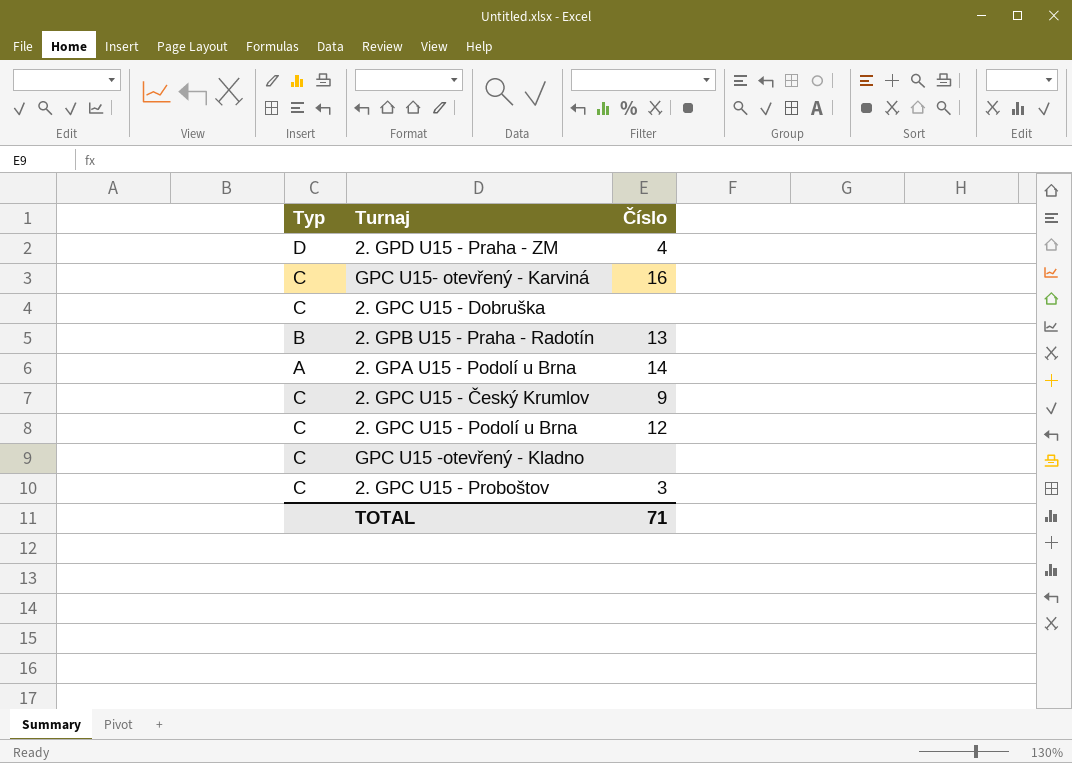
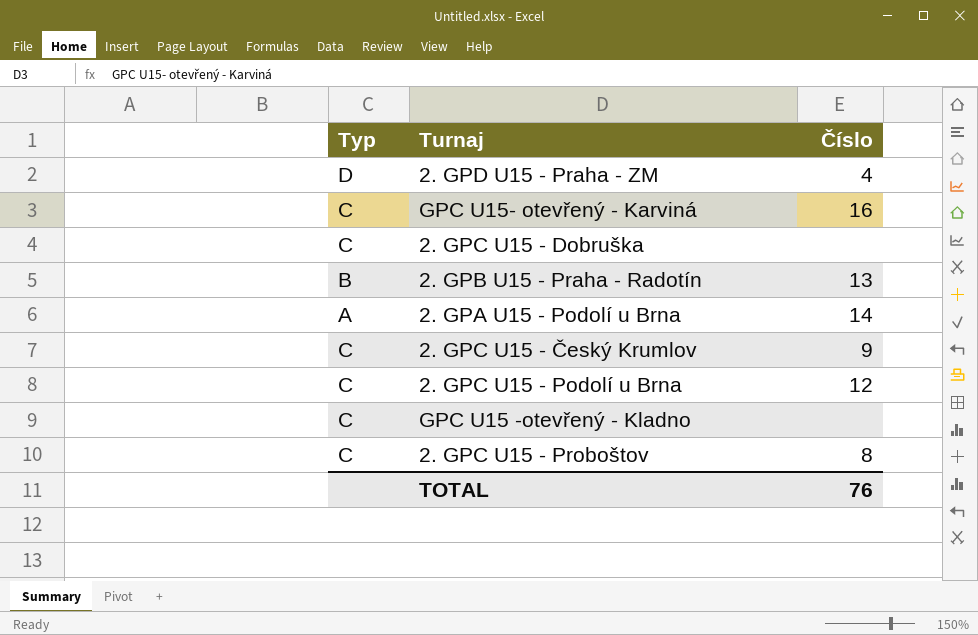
2. GPC U15 - Proboštov | Číslo: 3 -> 8
TOTAL | Číslo: 71 -> 76

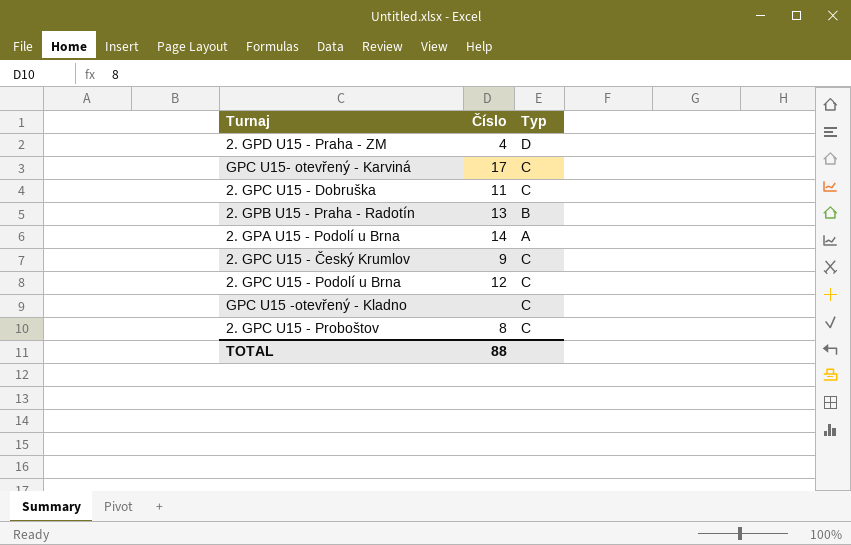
column Typ | position: 1 -> 3
GPC U15- otevřený - Karviná | Číslo: 16 -> 17
2. GPC U15 - Dobruška | Číslo: none -> 11
TOTAL | Číslo: 76 -> 88

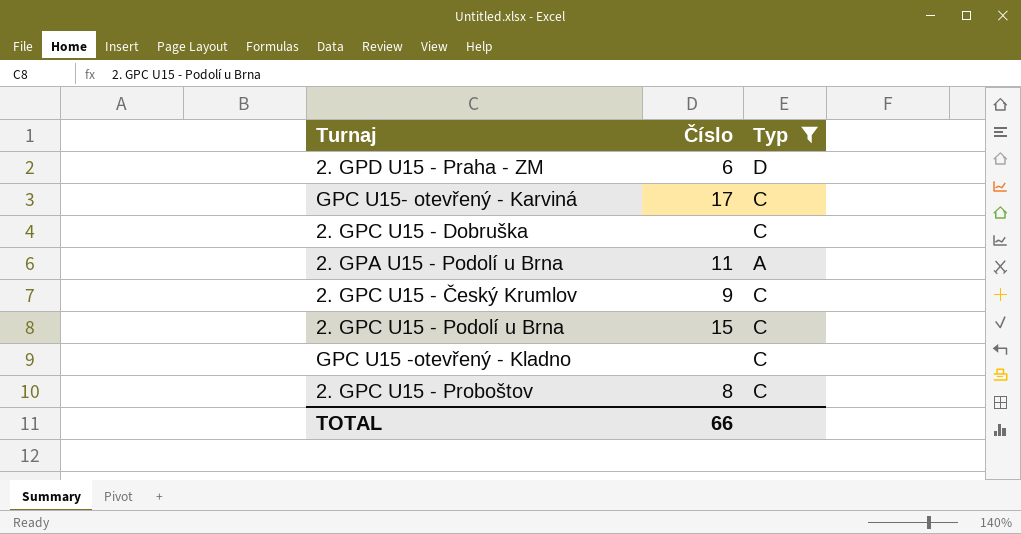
filter: none -> Typ != B
2. GPD U15 - Praha - ZM | Číslo: 4 -> 6
2. GPC U15 - Dobruška | Číslo: 11 -> none
2. GPA U15 - Podolí u Brna | Číslo: 14 -> 11
2. GPC U15 - Podolí u Brna | Číslo: 12 -> 15
TOTAL | Číslo: 88 -> 66

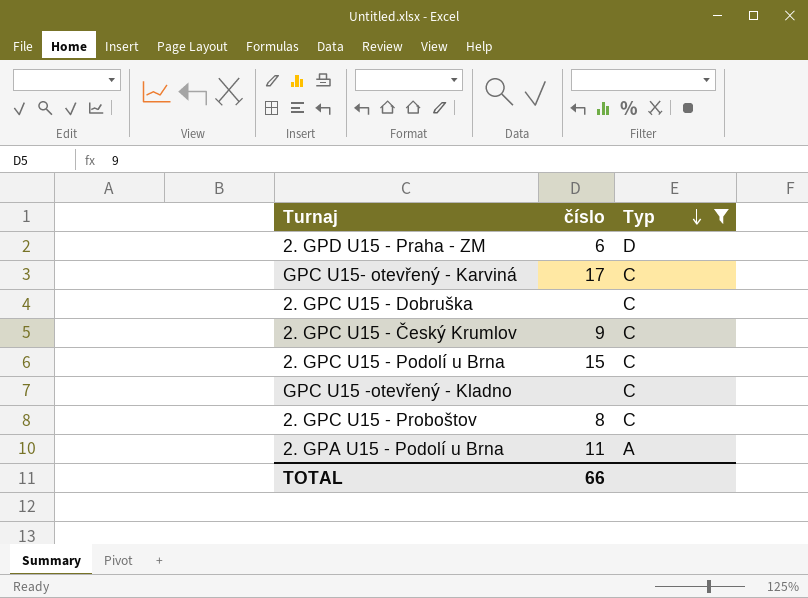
row order: none -> Typ descending
column name: Číslo -> číslo

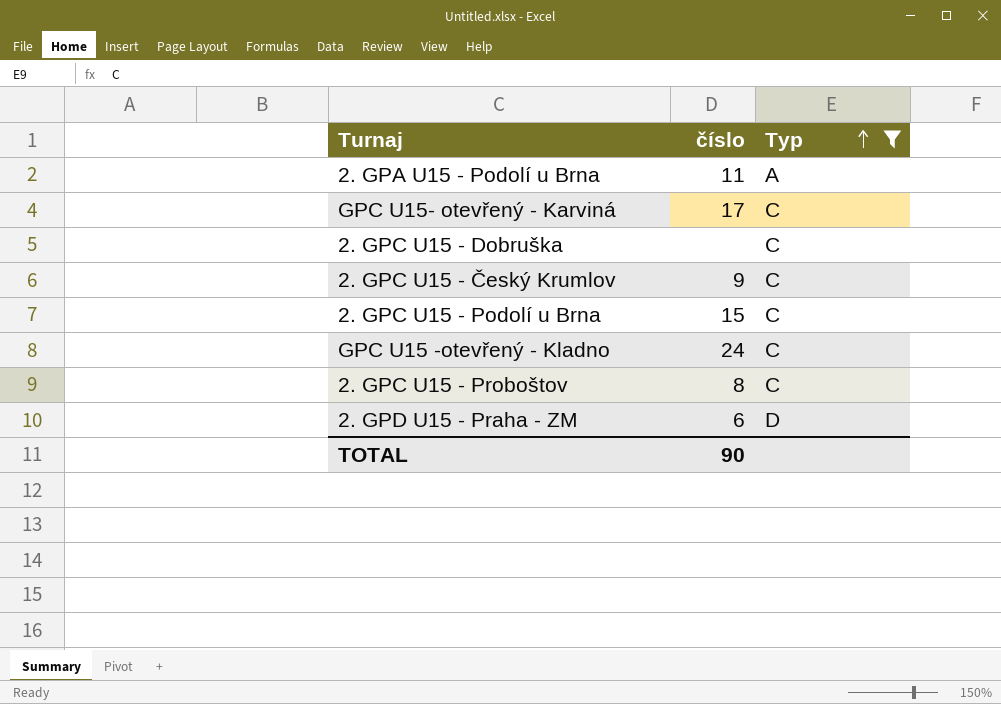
row order: Typ descending -> Typ ascending
GPC U15 -otevřený - Kladno | číslo: none -> 24
TOTAL | číslo: 66 -> 90

